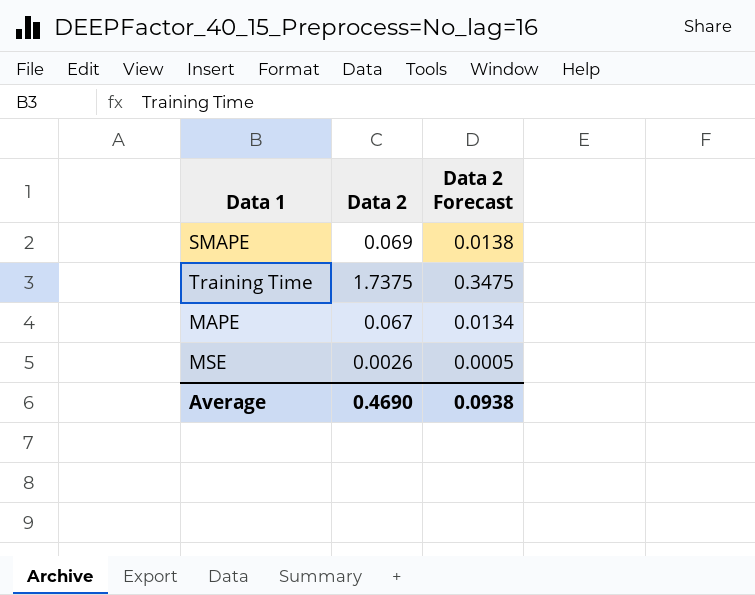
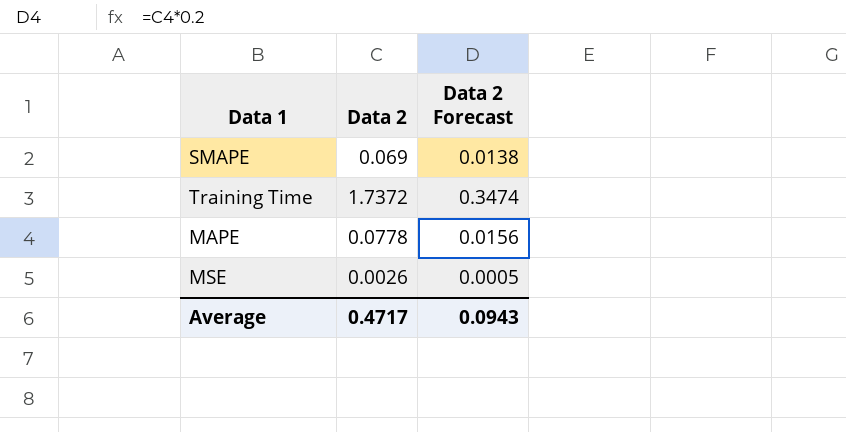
Training Time | Data 2: 1.7375 -> 1.7372
Training Time | Data 2 Forecast: 0.3475 -> 0.3474
MAPE | Data 2: 0.067 -> 0.0778
MAPE | Data 2 Forecast: 0.0134 -> 0.0156
Average | Data 2: 0.4690 -> 0.4717
Average | Data 2 Forecast: 0.0938 -> 0.0943

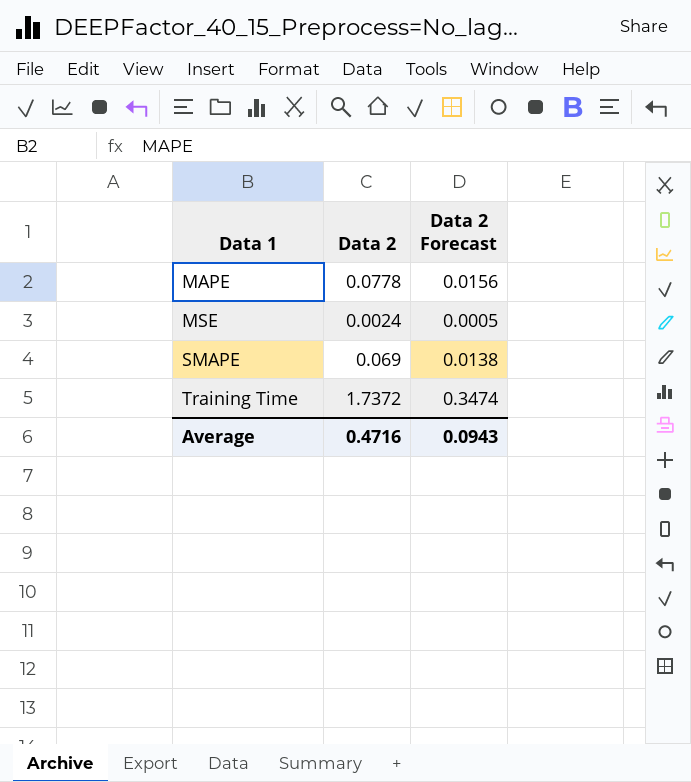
row order: none -> Data 1 ascending
MSE | Data 2: 0.0026 -> 0.0024
Average | Data 2: 0.4717 -> 0.4716

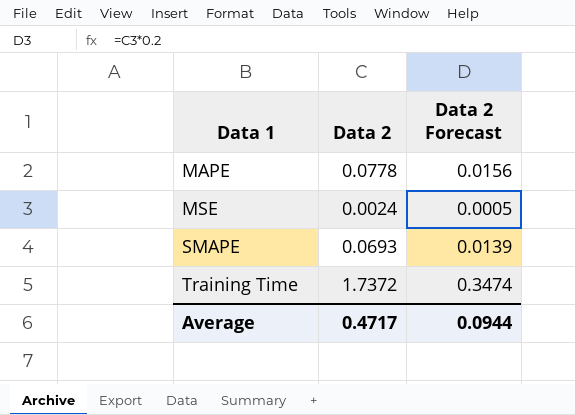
SMAPE | Data 2: 0.069 -> 0.0693
SMAPE | Data 2 Forecast: 0.0138 -> 0.0139
Average | Data 2: 0.4716 -> 0.4717
Average | Data 2 Forecast: 0.0943 -> 0.0944

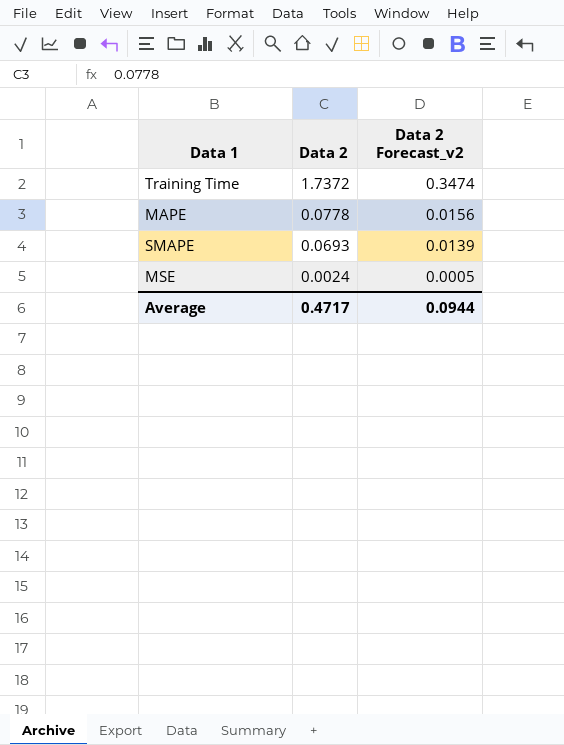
row order: Data 1 ascending -> Data 2 descending
column name: Data 2 Forecast -> Data 2 Forecast_v2

